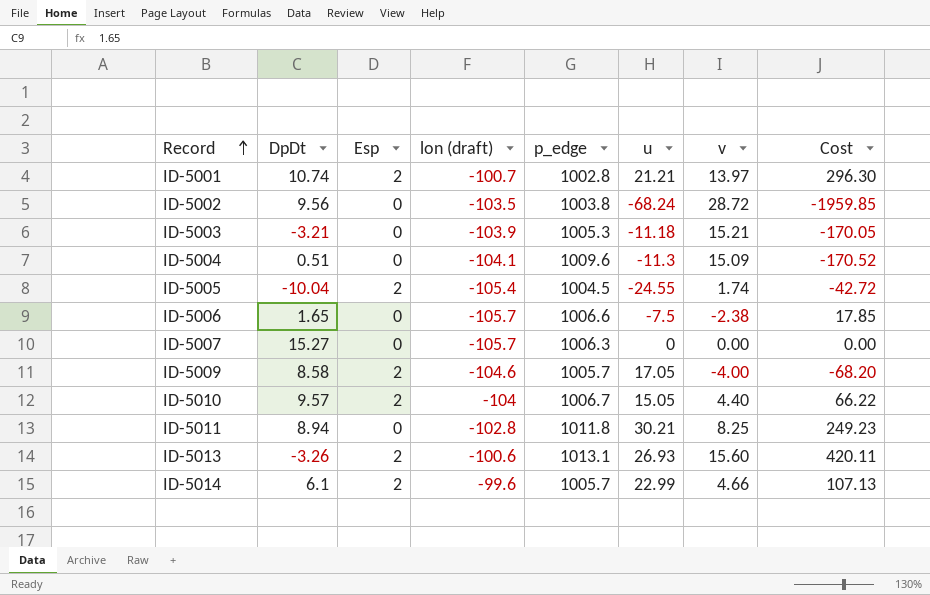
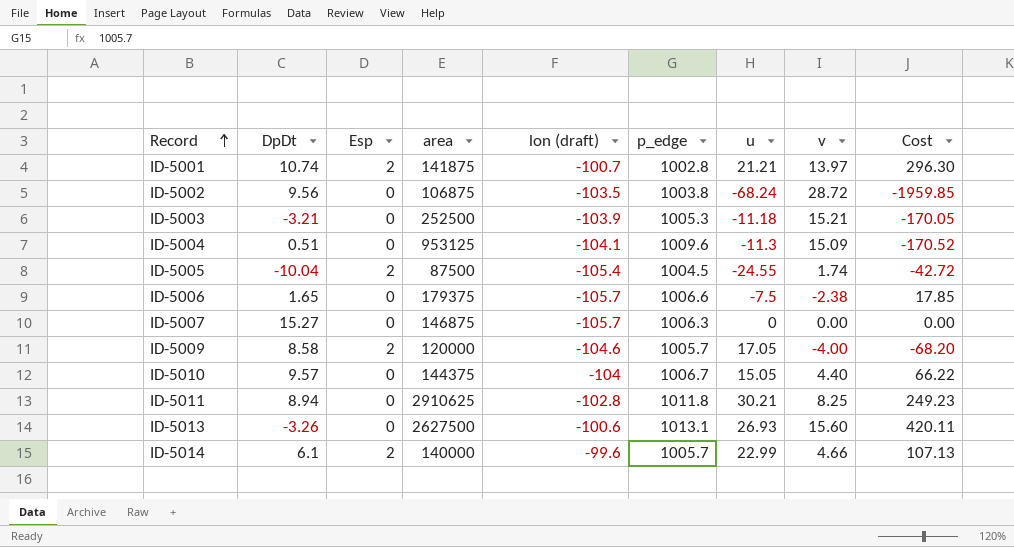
column area | position: none -> 4
ID-5010 | Esp: 2 -> 0
ID-5013 | Esp: 2 -> 0

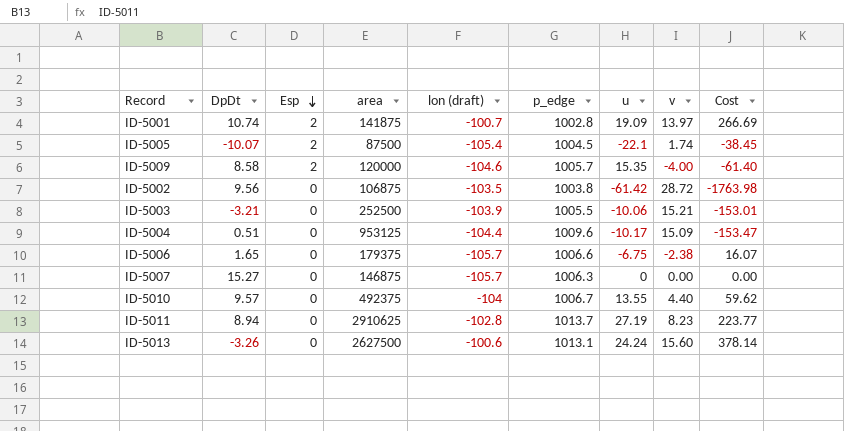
row order: Record ascending -> Esp descending
row ID-5014: 6.1 | 2 | 140000 | -99.6 | 1005.7 | 22.99 | 4.66 | 107.13 -> none
ID-5001 | u: 21.21 -> 19.09
ID-5001 | Cost: 296.30 -> 266.69
ID-5005 | DpDt: -10.04 -> -10.07
ID-5005 | u: -24.55 -> -22.1
ID-5005 | Cost: -42.72 -> -38.45
ID-5009 | u: 17.05 -> 15.35
ID-5009 | Cost: -68.20 -> -61.40
ID-5002 | u: -68.24 -> -61.42
ID-5002 | Cost: -1959.85 -> -1763.98
ID-5003 | p_edge: 1005.3 -> 1005.5
ID-5003 | u: -11.18 -> -10.06
ID-5003 | Cost: -170.05 -> -153.01
ID-5004 | lon (draft): -104.1 -> -104.4
ID-5004 | u: -11.3 -> -10.17
ID-5004 | Cost: -170.52 -> -153.47
ID-5006 | u: -7.5 -> -6.75
ID-5006 | Cost: 17.85 -> 16.07
ID-5010 | area: 144375 -> 492375
ID-5010 | u: 15.05 -> 13.55
ID-5010 | Cost: 66.22 -> 59.62
ID-5011 | p_edge: 1011.8 -> 1013.7
ID-5011 | u: 30.21 -> 27.19
ID-5011 | v: 8.25 -> 8.23
ID-5011 | Cost: 249.23 -> 223.77
ID-5013 | u: 26.93 -> 24.24
ID-5013 | Cost: 420.11 -> 378.14

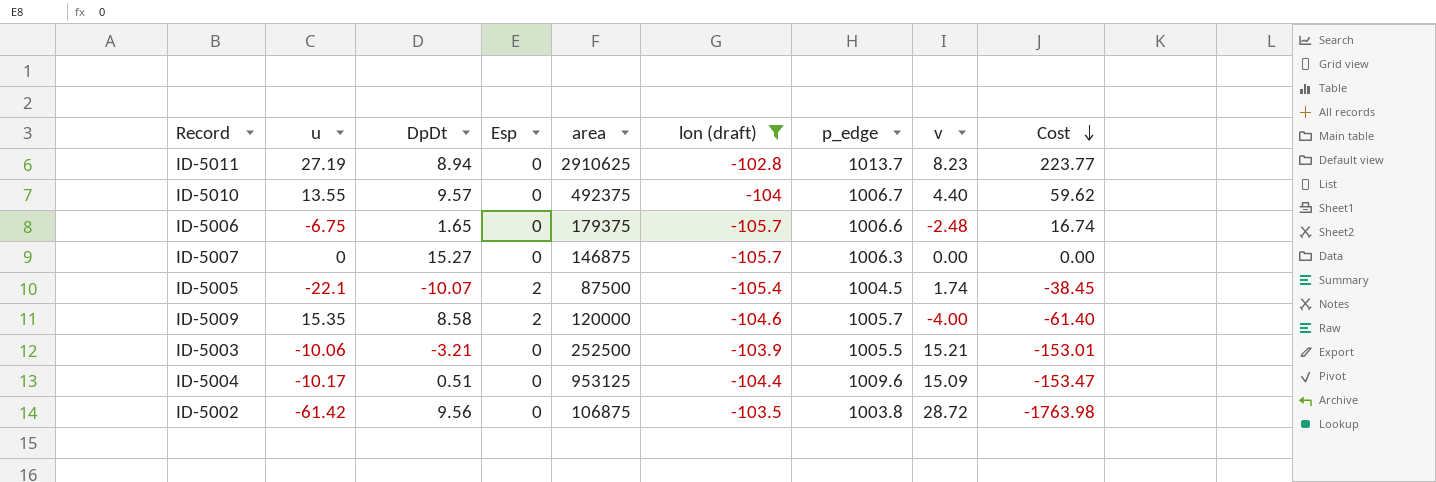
filter: none -> lon (draft) <= -102.8
row order: Esp descending -> Cost descending
column u | position: 7 -> 2
ID-5006 | v: -2.38 -> -2.48
ID-5006 | Cost: 16.07 -> 16.74

